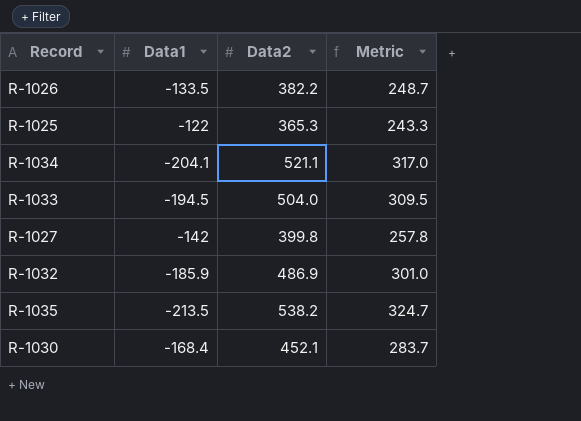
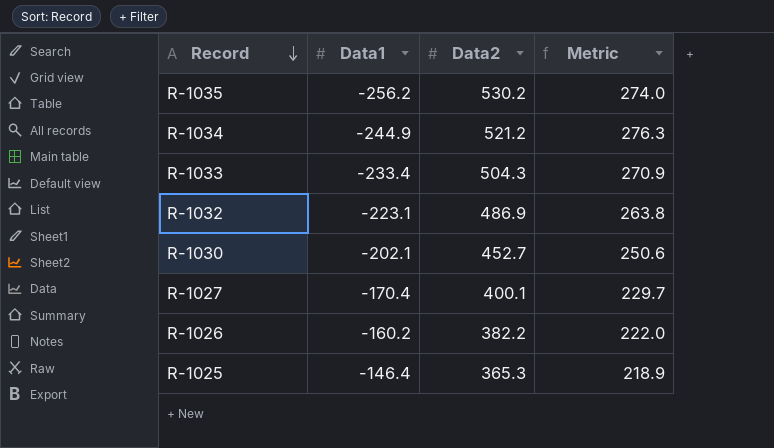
row order: none -> Record descending
R-1035 | Data1: -213.5 -> -256.2
R-1035 | Data2: 538.2 -> 530.2
R-1035 | Metric: 324.7 -> 274.0
R-1034 | Data1: -204.1 -> -244.9
R-1034 | Data2: 521.1 -> 521.2
R-1034 | Metric: 317.0 -> 276.3
R-1033 | Data1: -194.5 -> -233.4
R-1033 | Data2: 504.0 -> 504.3
R-1033 | Metric: 309.5 -> 270.9
R-1032 | Data1: -185.9 -> -223.1
R-1032 | Metric: 301.0 -> 263.8
R-1030 | Data1: -168.4 -> -202.1
R-1030 | Data2: 452.1 -> 452.7
R-1030 | Metric: 283.7 -> 250.6
R-1027 | Data1: -142 -> -170.4
R-1027 | Data2: 399.8 -> 400.1
R-1027 | Metric: 257.8 -> 229.7
R-1026 | Data1: -133.5 -> -160.2
R-1026 | Metric: 248.7 -> 222.0
R-1025 | Data1: -122 -> -146.4
R-1025 | Metric: 243.3 -> 218.9

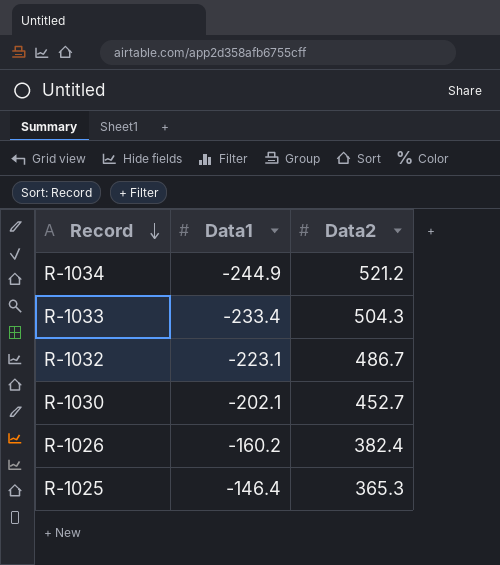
column Metric | formula: [Data1] + [Data2] -> none
row R-1035: -256.2 | 530.2 | 274.0 -> none
row R-1027: -170.4 | 400.1 | 229.7 -> none
R-1032 | Data2: 486.9 -> 486.7
R-1026 | Data2: 382.2 -> 382.4

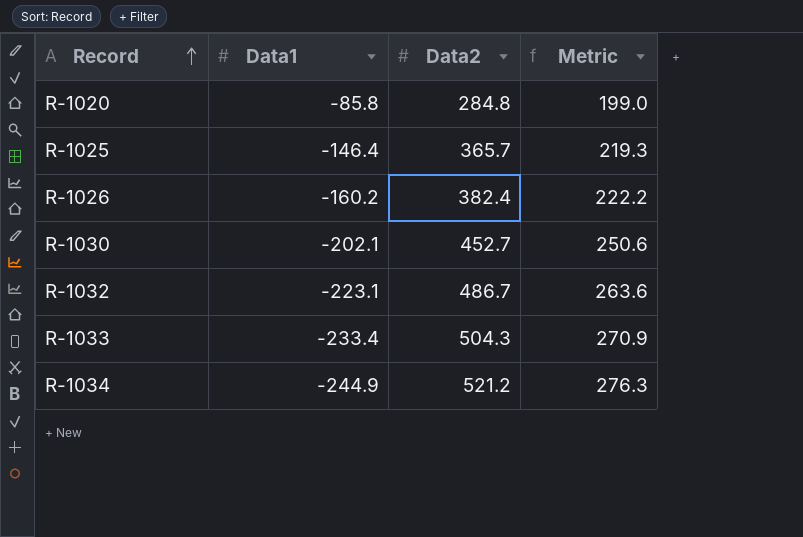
row order: Record descending -> Record ascending
column Metric | formula: none -> [Data1] + [Data2]
row R-1020: none -> -85.8 | 284.8 | 199.0
R-1025 | Data2: 365.3 -> 365.7

